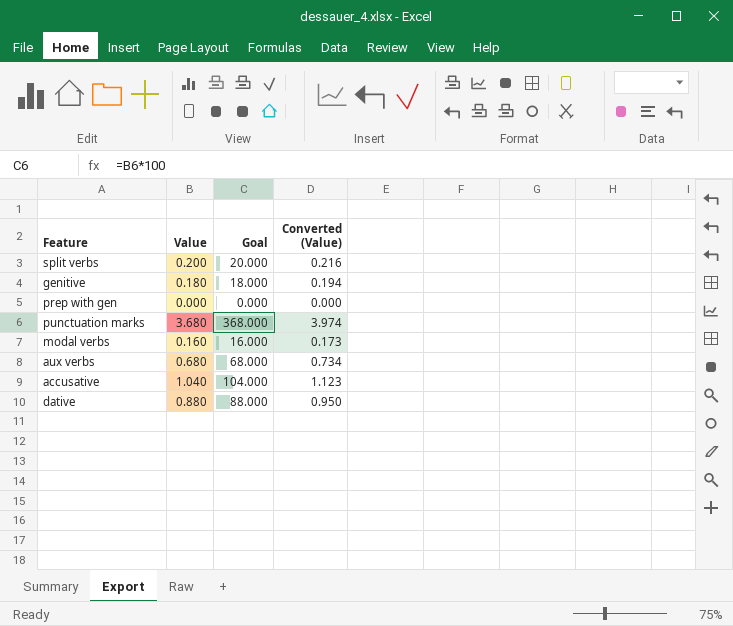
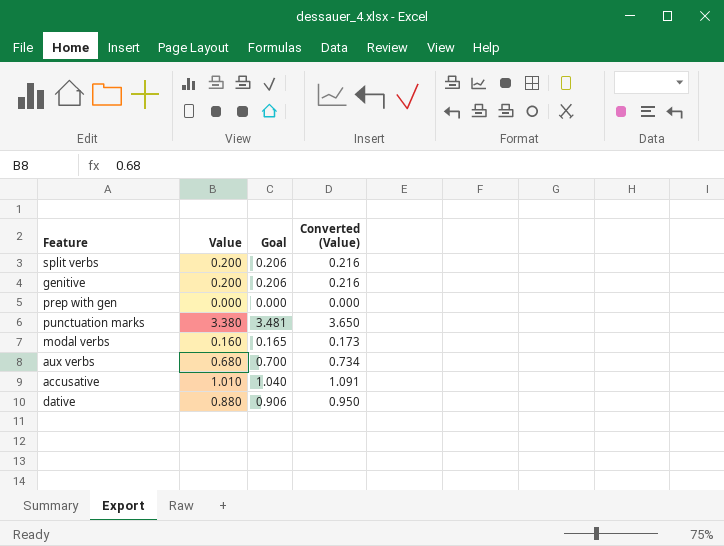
column Goal | formula: [Value] * 100 -> [Value] * 1.03
genitive | Value: 0.180 -> 0.200
genitive | Converted (Value): 0.194 -> 0.216
punctuation marks | Value: 3.680 -> 3.380
punctuation marks | Converted (Value): 3.974 -> 3.650
accusative | Value: 1.040 -> 1.010
accusative | Converted (Value): 1.123 -> 1.091

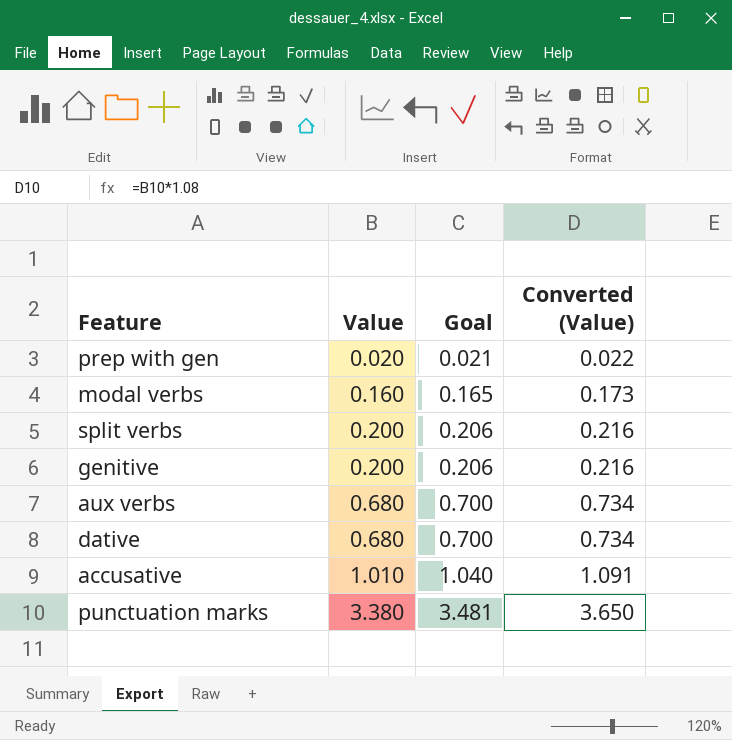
row order: none -> Value ascending
prep with gen | Value: 0.000 -> 0.020
prep with gen | Goal: 0.000 -> 0.021
prep with gen | Converted (Value): 0.000 -> 0.022
dative | Value: 0.880 -> 0.680
dative | Goal: 0.906 -> 0.700
dative | Converted (Value): 0.950 -> 0.734

